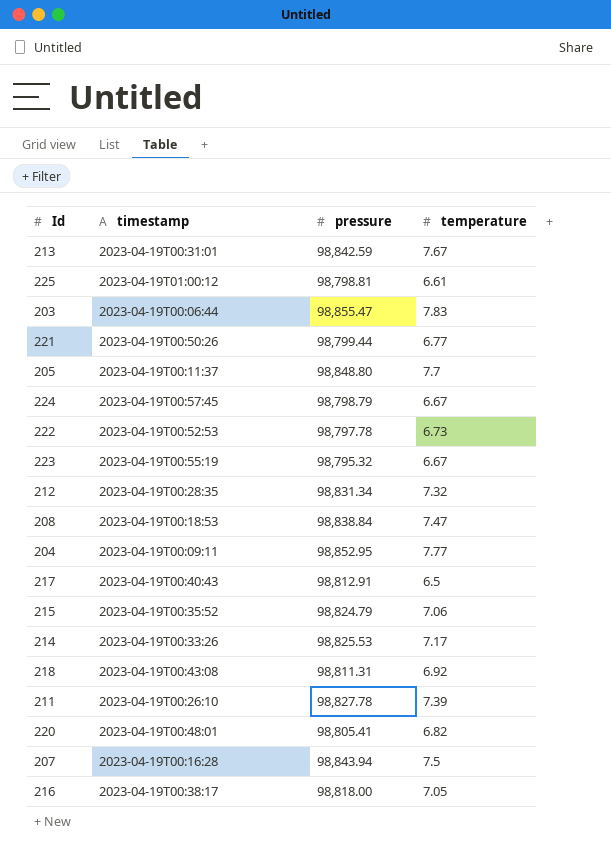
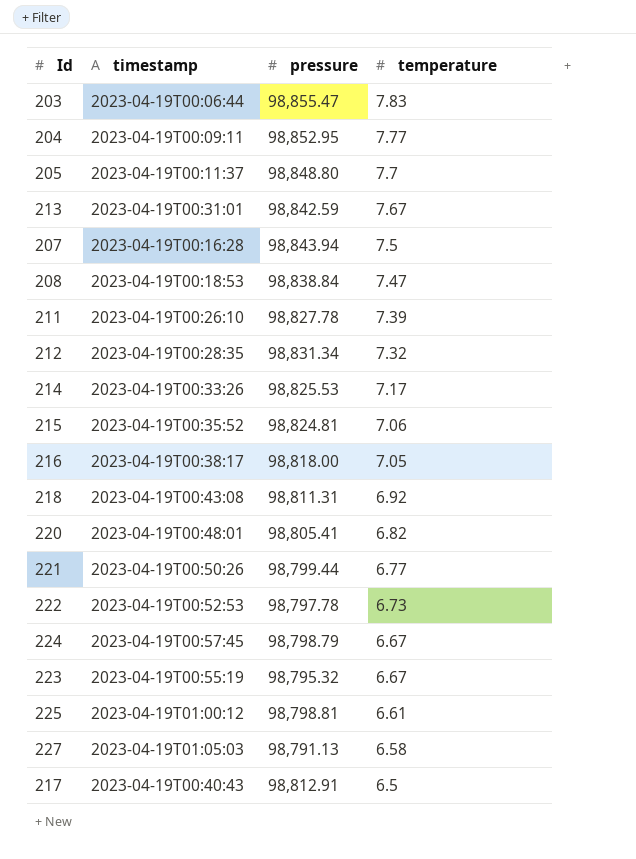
row order: none -> temperature descending
215 | pressure: 98,824.79 -> 98,824.81
row 227: none -> 2023-04-19T01:05:03 | 98,791.13 | 6.58

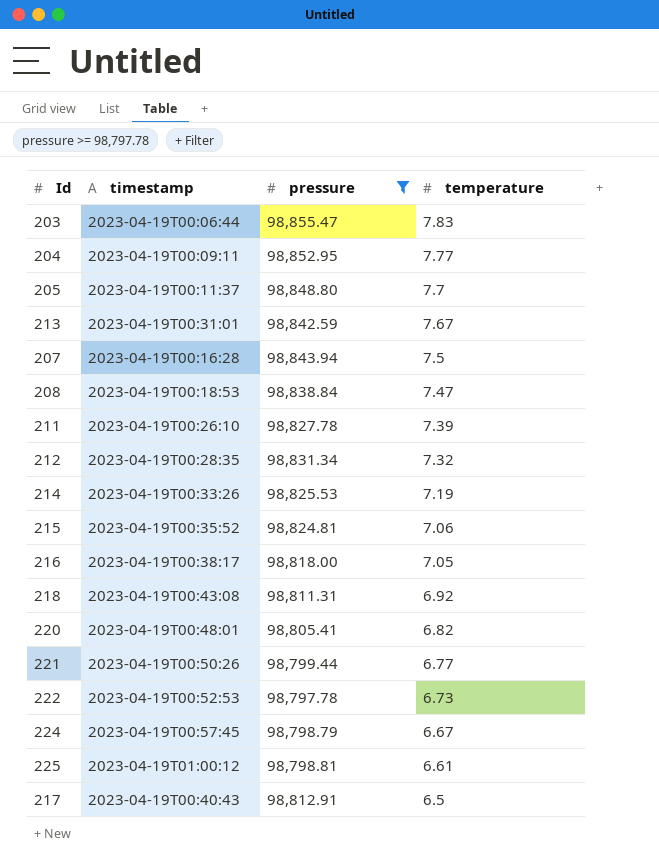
filter: none -> pressure >= 98,797.78
214 | temperature: 7.17 -> 7.19

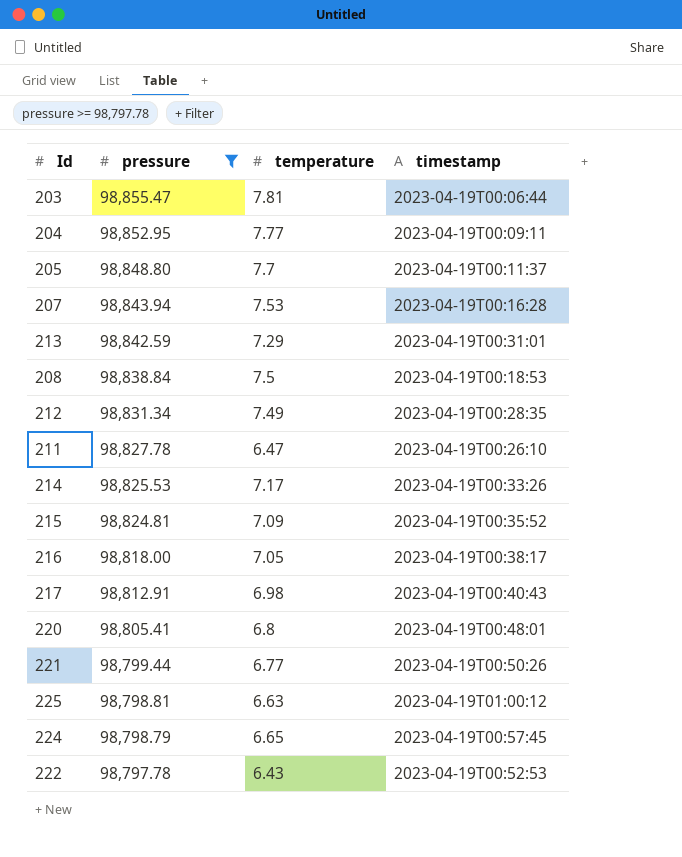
row order: temperature descending -> pressure descending
column timestamp | position: 2 -> 4
row 218: 2023-04-19T00:43:08 | 98,811.31 | 6.92 -> none
203 | temperature: 7.83 -> 7.81
207 | temperature: 7.5 -> 7.53
213 | temperature: 7.67 -> 7.29
208 | temperature: 7.47 -> 7.5
212 | temperature: 7.32 -> 7.49
211 | temperature: 7.39 -> 6.47
214 | temperature: 7.19 -> 7.17
215 | temperature: 7.06 -> 7.09
217 | temperature: 6.5 -> 6.98
220 | temperature: 6.82 -> 6.8
225 | temperature: 6.61 -> 6.63
224 | temperature: 6.67 -> 6.65
222 | temperature: 6.73 -> 6.43

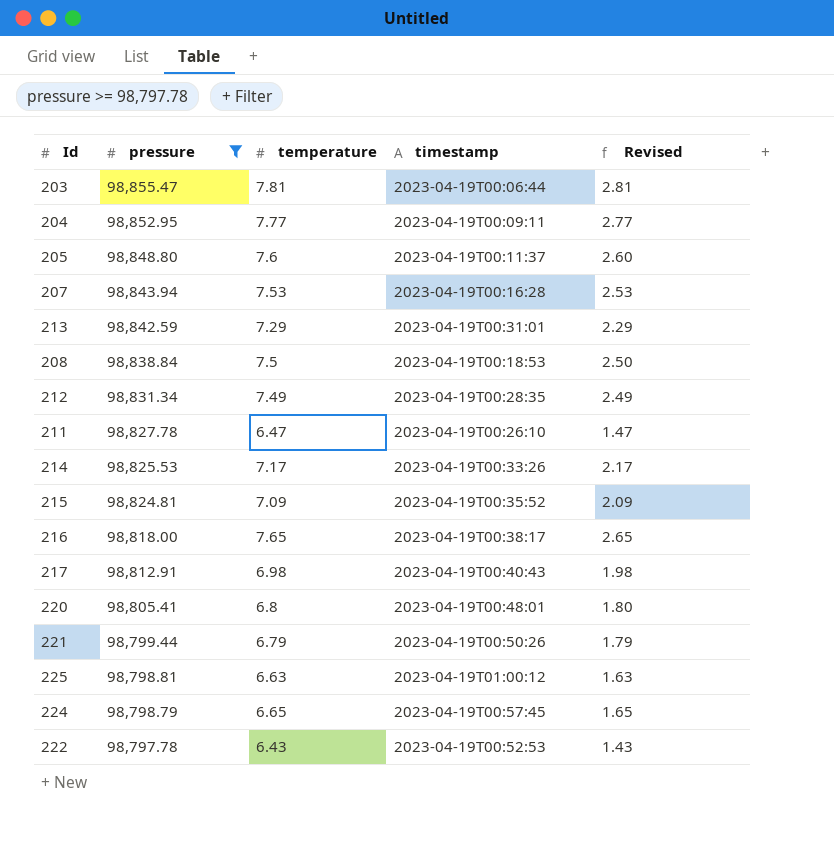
column Revised | formula: none -> [temperature] - 5
205 | temperature: 7.7 -> 7.6
216 | temperature: 7.05 -> 7.65
221 | temperature: 6.77 -> 6.79

